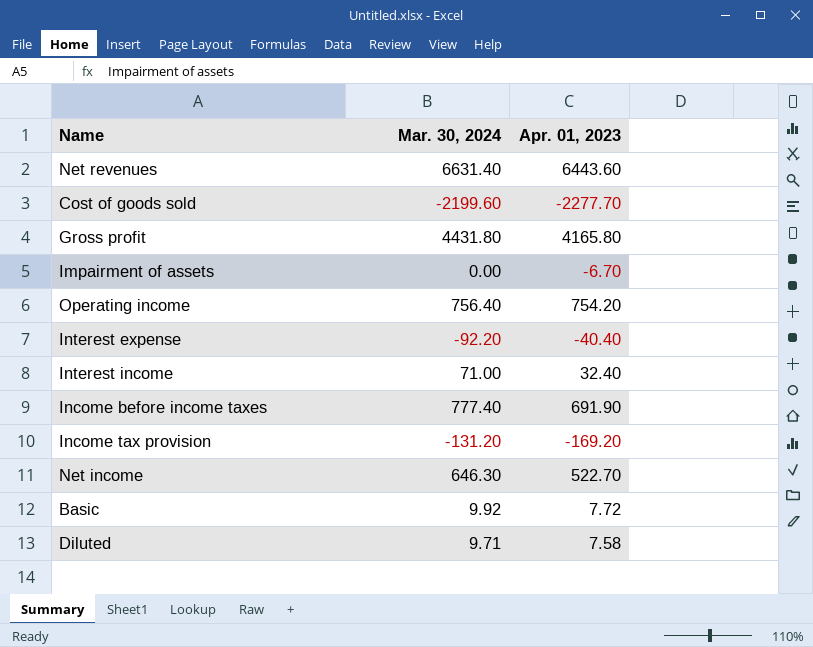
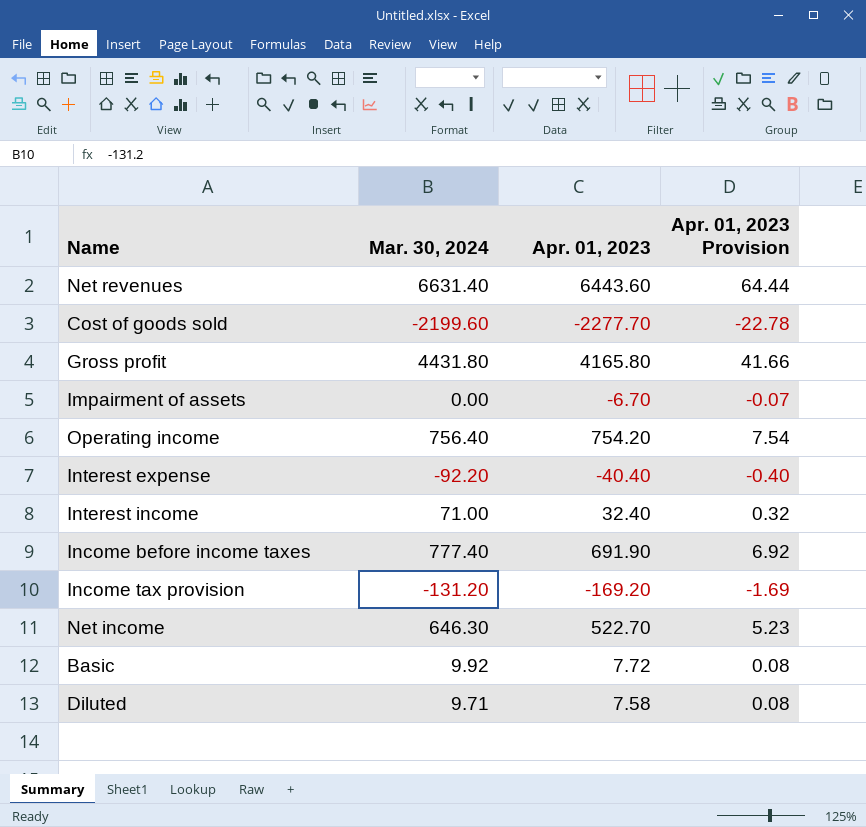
column Apr. 01, 2023 Provision | formula: none -> [Apr. 01, 2023] * 0.01

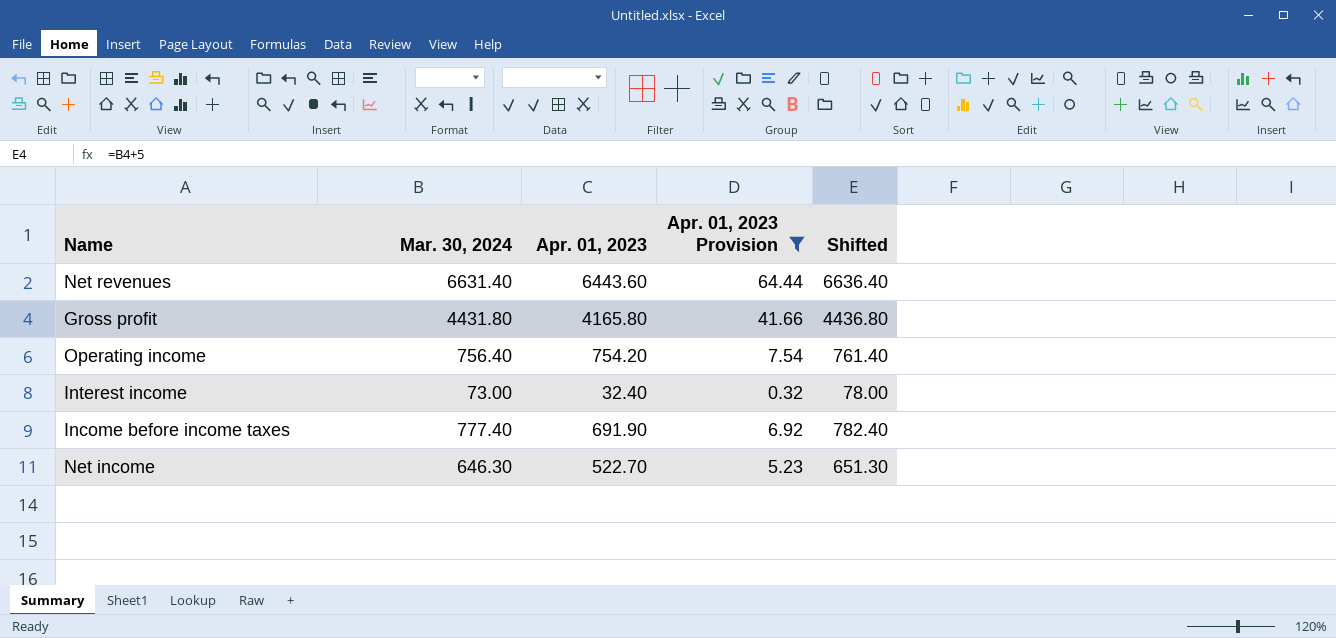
filter: none -> Apr. 01, 2023 Provision >= 0.32
column Shifted | formula: none -> [Mar. 30, 2024] + 5
Interest income | Mar. 30, 2024: 71.00 -> 73.00

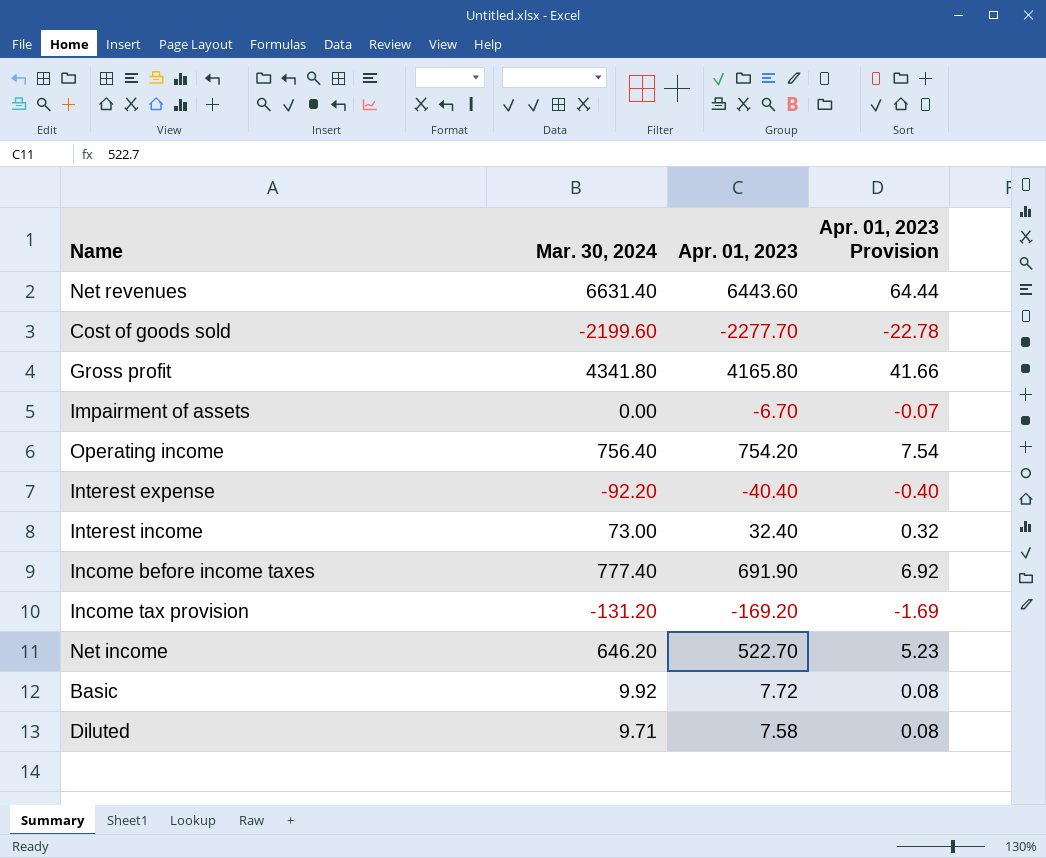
filter: Apr. 01, 2023 Provision >= 0.32 -> none
column Shifted | formula: [Mar. 30, 2024] + 5 -> none
Gross profit | Mar. 30, 2024: 4431.80 -> 4341.80
Net income | Mar. 30, 2024: 646.30 -> 646.20

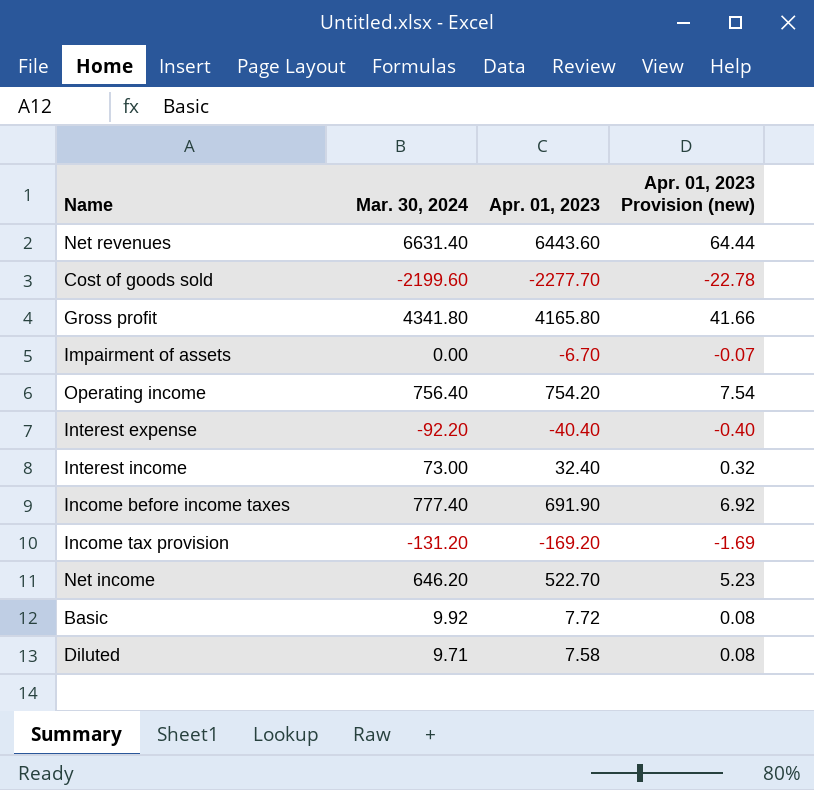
column name: Apr. 01, 2023 Provision -> Apr. 01, 2023 Provision (new)

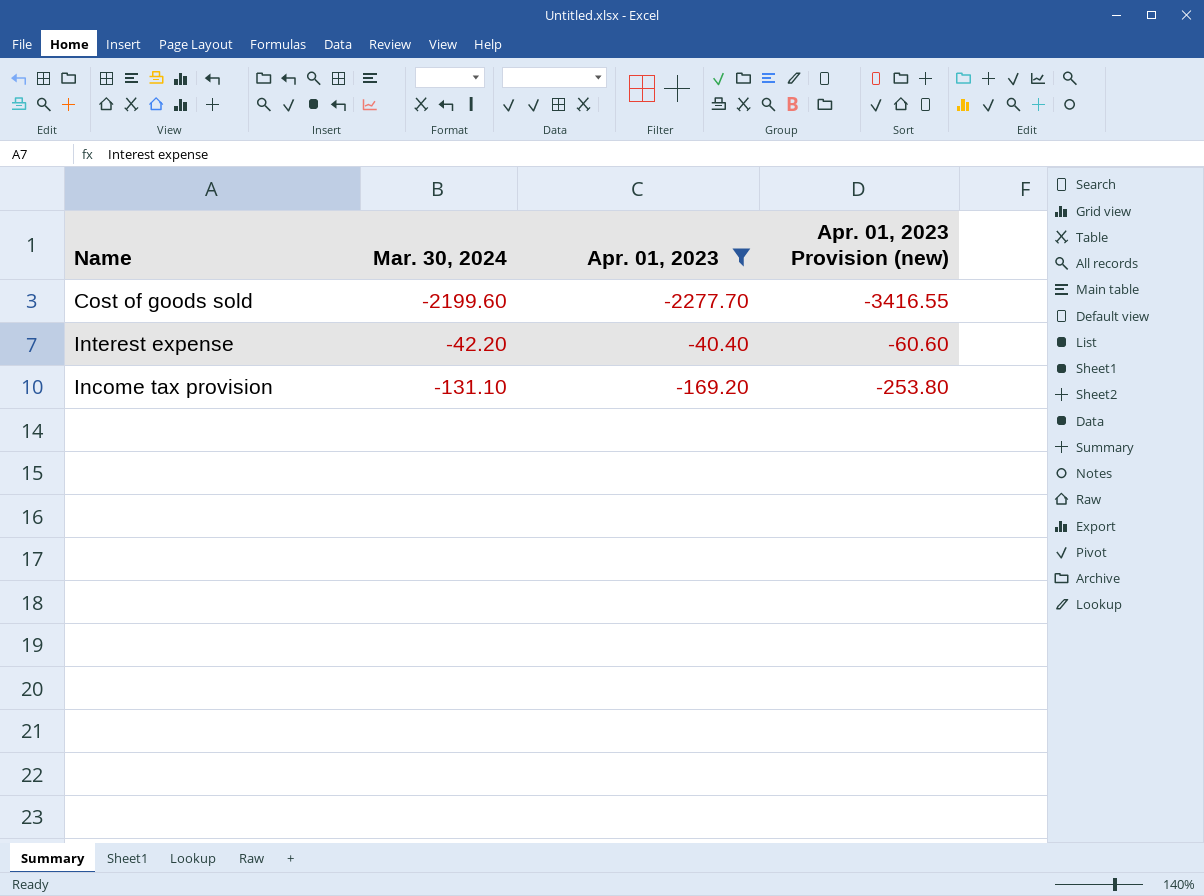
filter: none -> Apr. 01, 2023 <= -40.40
column Apr. 01, 2023 Provision (new) | formula: [Apr. 01, 2023] * 0.01 -> [Apr. 01, 2023] * 1.5
Interest expense | Mar. 30, 2024: -92.20 -> -42.20
Income tax provision | Mar. 30, 2024: -131.20 -> -131.10

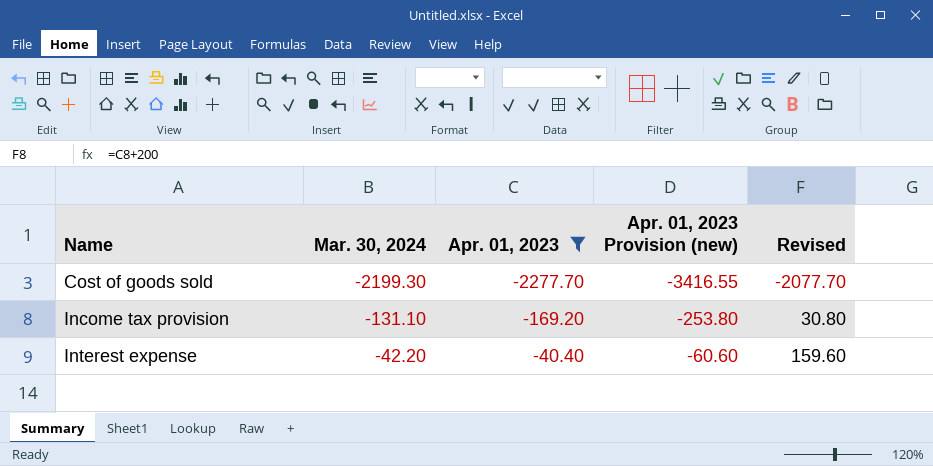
row order: none -> Name ascending
column Revised | formula: none -> [Apr. 01, 2023] + 200
Cost of goods sold | Mar. 30, 2024: -2199.60 -> -2199.30

